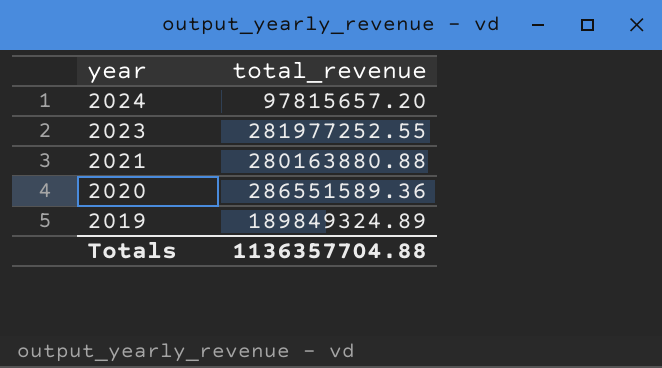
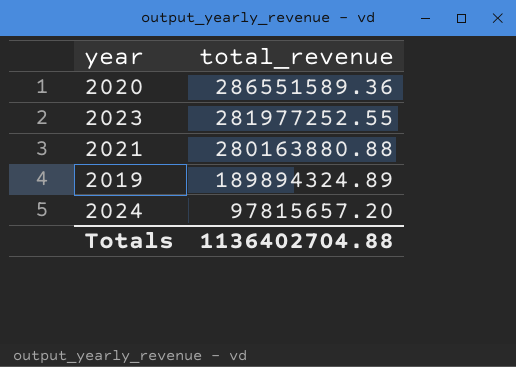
row order: year descending -> total_revenue descending
2019 | total_revenue: 189849324.89 -> 189894324.89
Totals | total_revenue: 1136357704.88 -> 1136402704.88

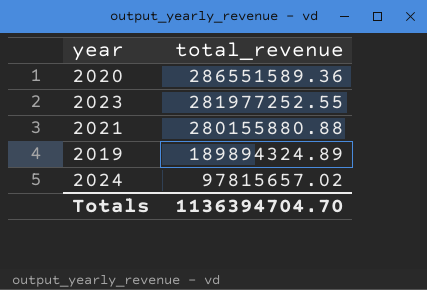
2021 | total_revenue: 280163880.88 -> 280155880.88
2024 | total_revenue: 97815657.20 -> 97815657.02
Totals | total_revenue: 1136402704.88 -> 1136394704.70

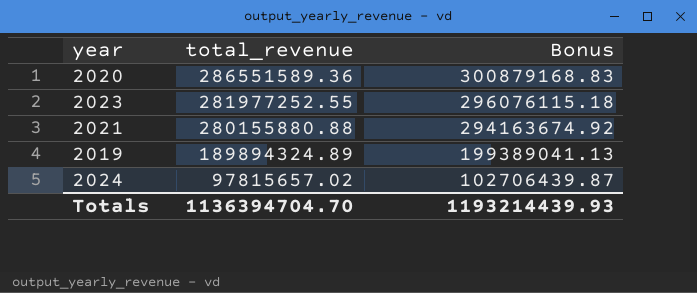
column Bonus | formula: none -> [total_revenue] * 1.05

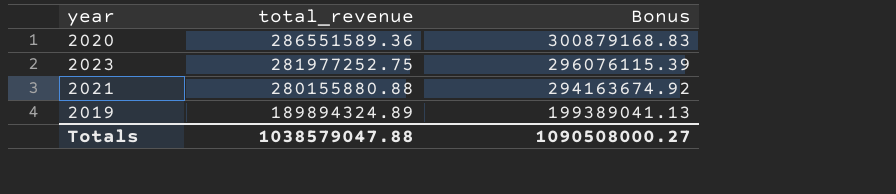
row 2024: 97815657.02 | 102706439.87 -> none
2023 | total_revenue: 281977252.55 -> 281977252.75
2023 | Bonus: 296076115.18 -> 296076115.39
Totals | total_revenue: 1136394704.70 -> 1038579047.88
Totals | Bonus: 1193214439.93 -> 1090508000.27

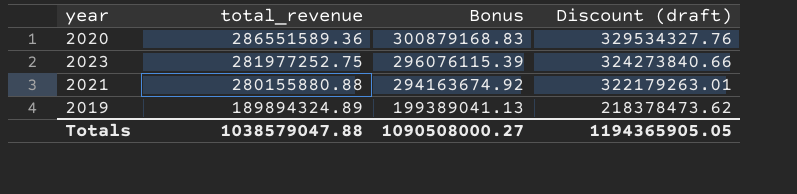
column Discount (draft) | formula: none -> [total_revenue] * 1.15

